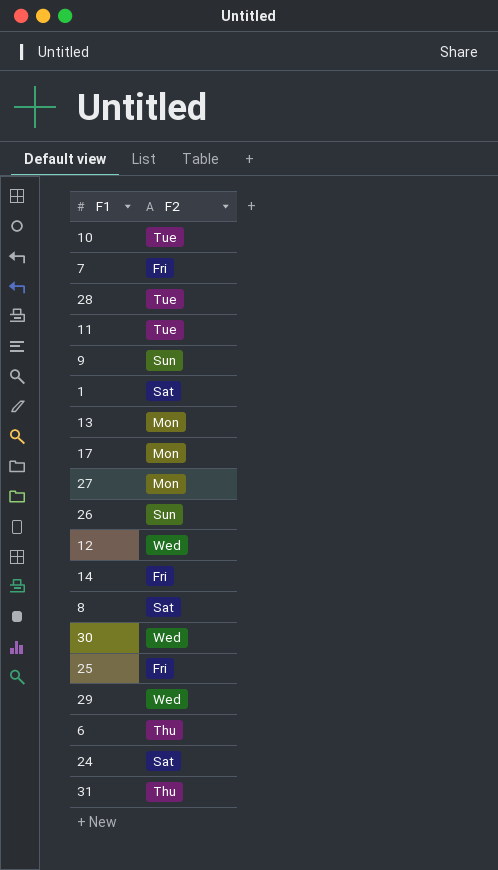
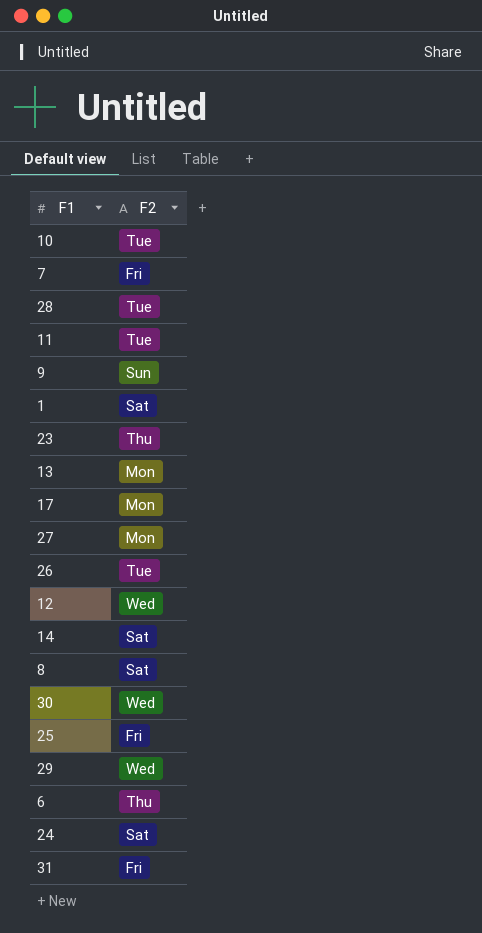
row 23: none -> Thu
26 | F2: Sun -> Tue
14 | F2: Fri -> Sat
31 | F2: Thu -> Fri

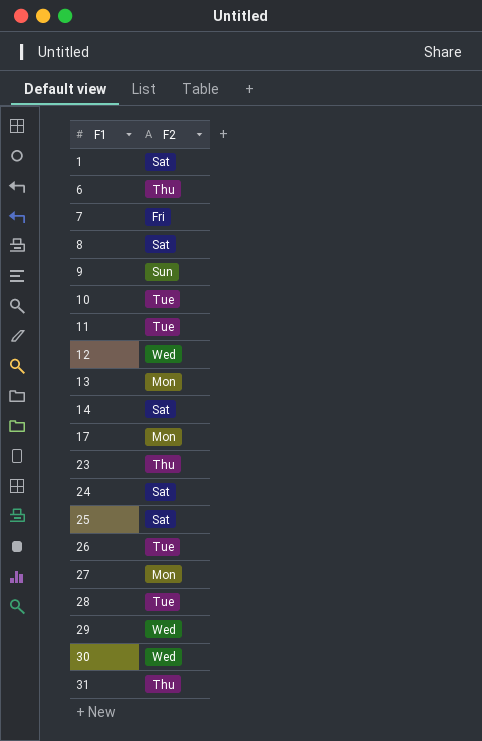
row order: none -> F1 ascending
25 | F2: Fri -> Sat
31 | F2: Fri -> Thu

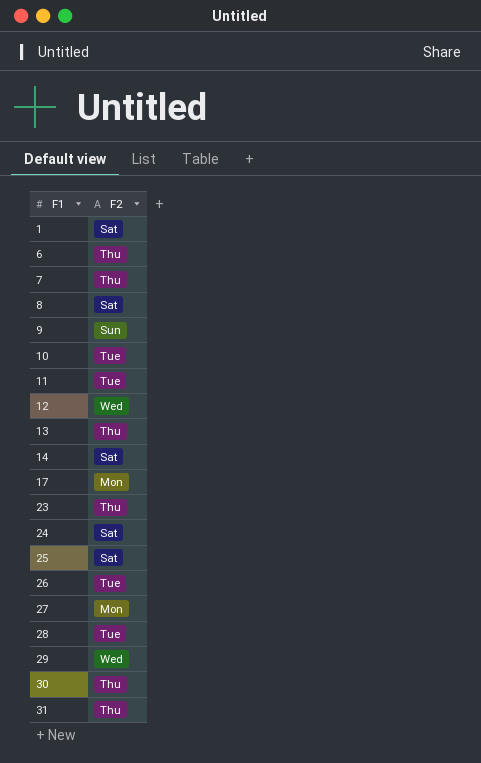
7 | F2: Fri -> Thu
13 | F2: Mon -> Thu
30 | F2: Wed -> Thu

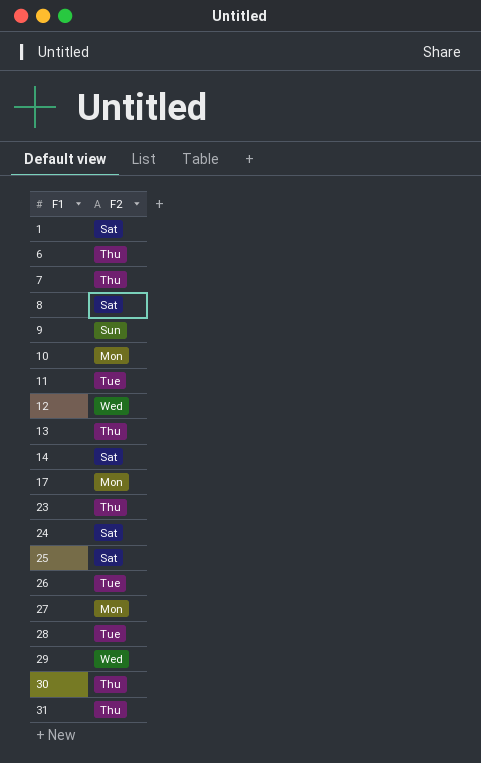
10 | F2: Tue -> Mon

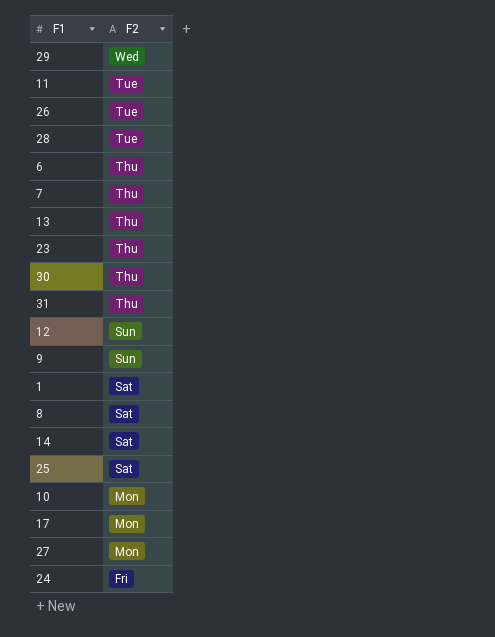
row order: F1 ascending -> F2 descending
12 | F2: Wed -> Sun
24 | F2: Sat -> Fri

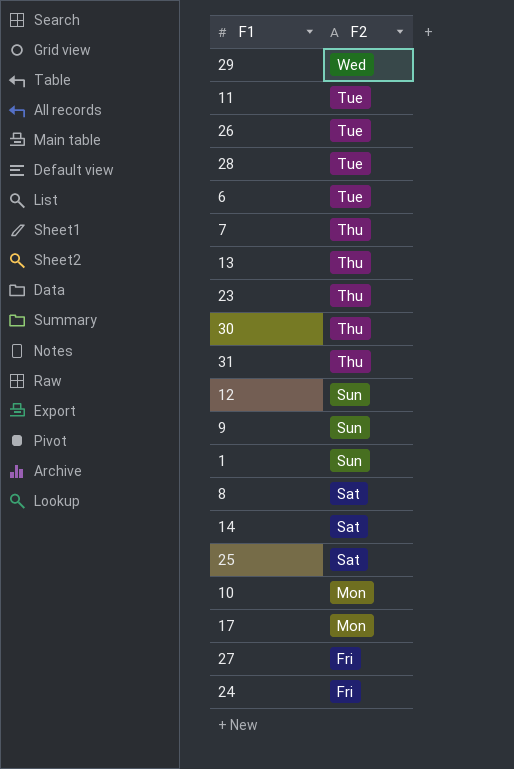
6 | F2: Thu -> Tue
1 | F2: Sat -> Sun
27 | F2: Mon -> Fri

